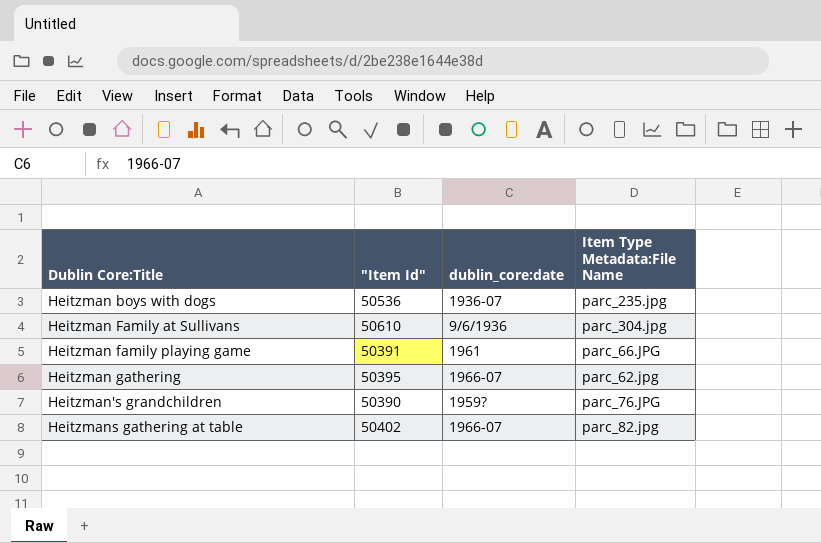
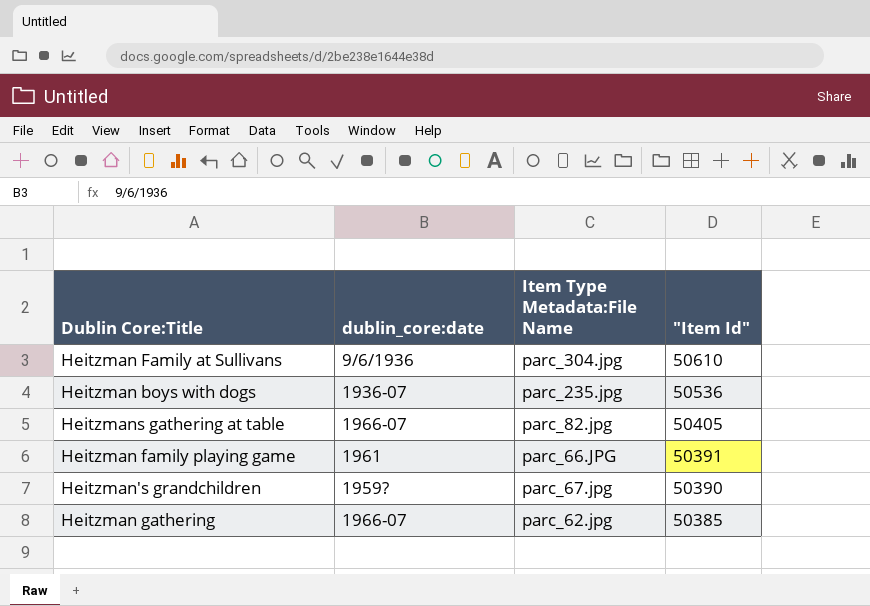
row order: Dublin Core:Title ascending -> "Item Id" descending
column "Item Id" | position: 2 -> 4
Heitzmans gathering at table | "Item Id": 50402 -> 50405
Heitzman's grandchildren | Item Type Metadata:File Name: parc_76.JPG -> parc_67.jpg
Heitzman gathering | "Item Id": 50395 -> 50385

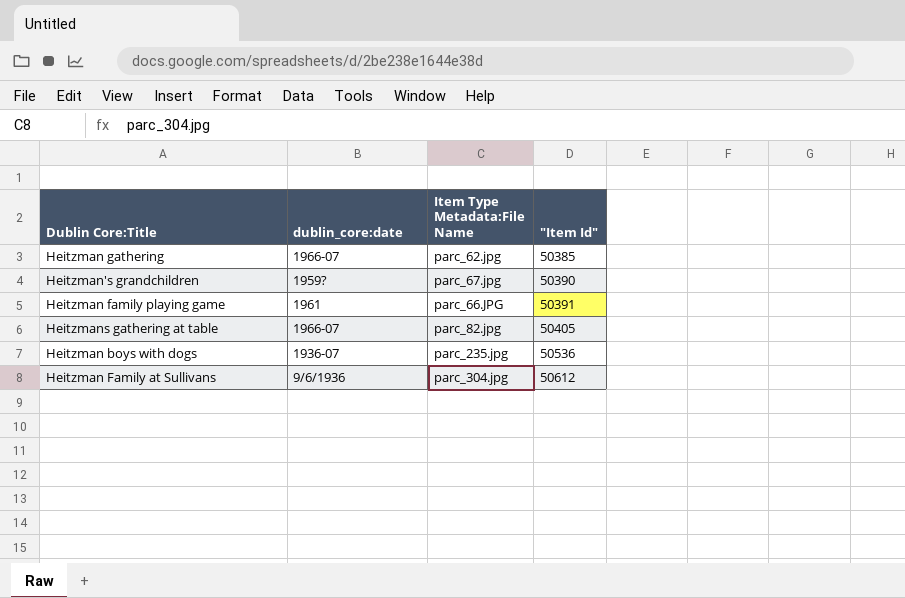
row order: "Item Id" descending -> "Item Id" ascending
Heitzman Family at Sullivans | "Item Id": 50610 -> 50612

